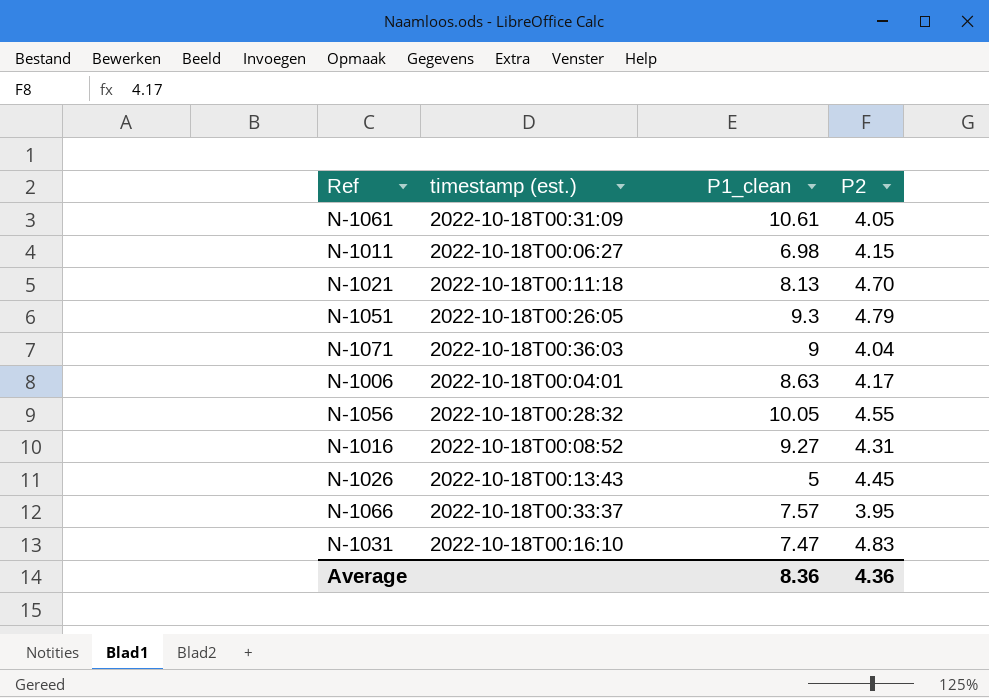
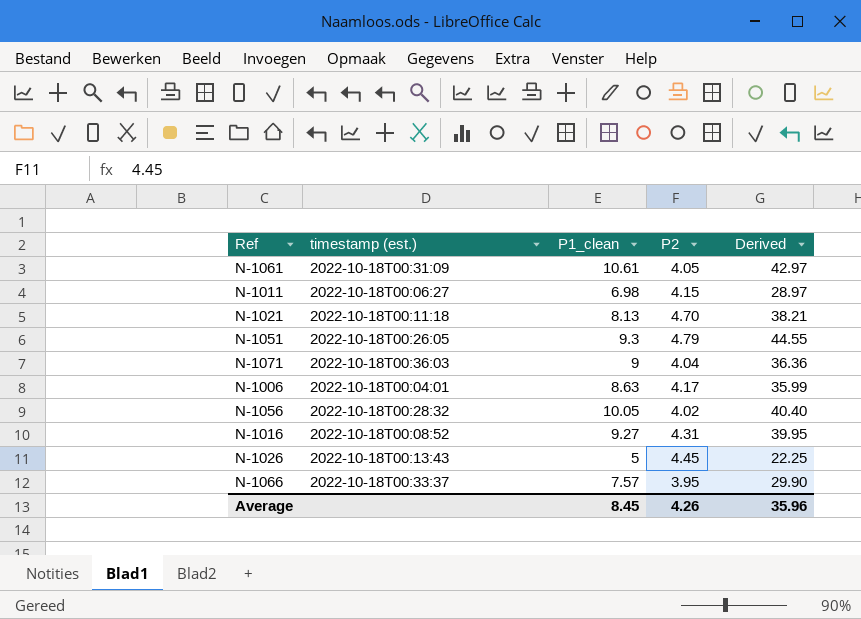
column Derived | formula: none -> [P1_clean] * [P2]
row N-1031: 2022-10-18T00:16:10 | 7.47 | 4.83 -> none
N-1056 | P2: 4.55 -> 4.02
Average | P1_clean: 8.36 -> 8.45
Average | P2: 4.36 -> 4.26

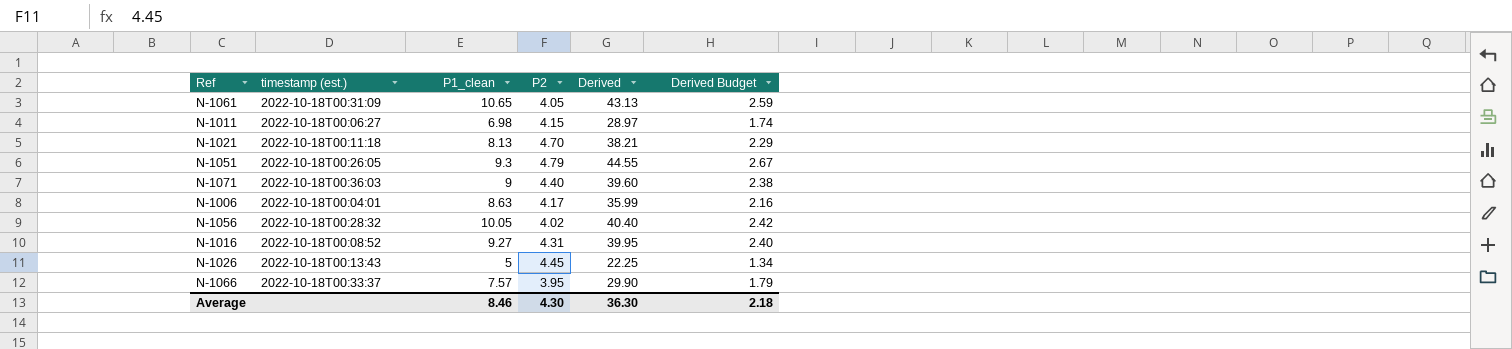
column Derived Budget | formula: none -> [Derived] * 0.06
N-1061 | P1_clean: 10.61 -> 10.65
N-1061 | Derived: 42.97 -> 43.13
N-1071 | P2: 4.04 -> 4.40
N-1071 | Derived: 36.36 -> 39.60
Average | P1_clean: 8.45 -> 8.46
Average | P2: 4.26 -> 4.30
Average | Derived: 35.96 -> 36.30

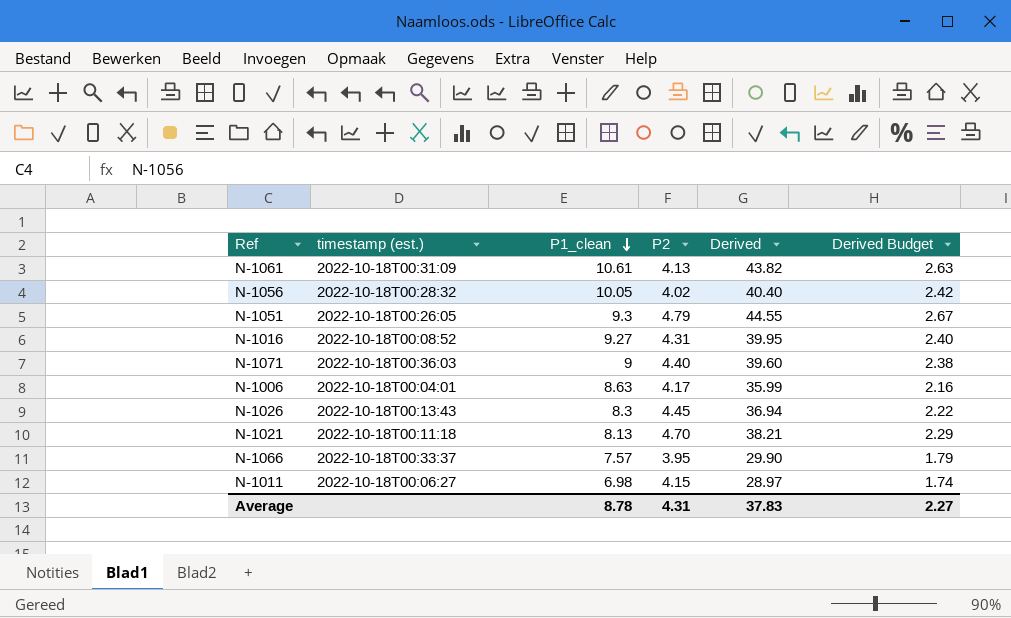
row order: none -> P1_clean descending
N-1061 | P1_clean: 10.65 -> 10.61
N-1061 | P2: 4.05 -> 4.13
N-1061 | Derived: 43.13 -> 43.82
N-1061 | Derived Budget: 2.59 -> 2.63
N-1026 | P1_clean: 5 -> 8.3
N-1026 | Derived: 22.25 -> 36.94
N-1026 | Derived Budget: 1.34 -> 2.22
Average | P1_clean: 8.46 -> 8.78
Average | P2: 4.30 -> 4.31
Average | Derived: 36.30 -> 37.83
Average | Derived Budget: 2.18 -> 2.27

